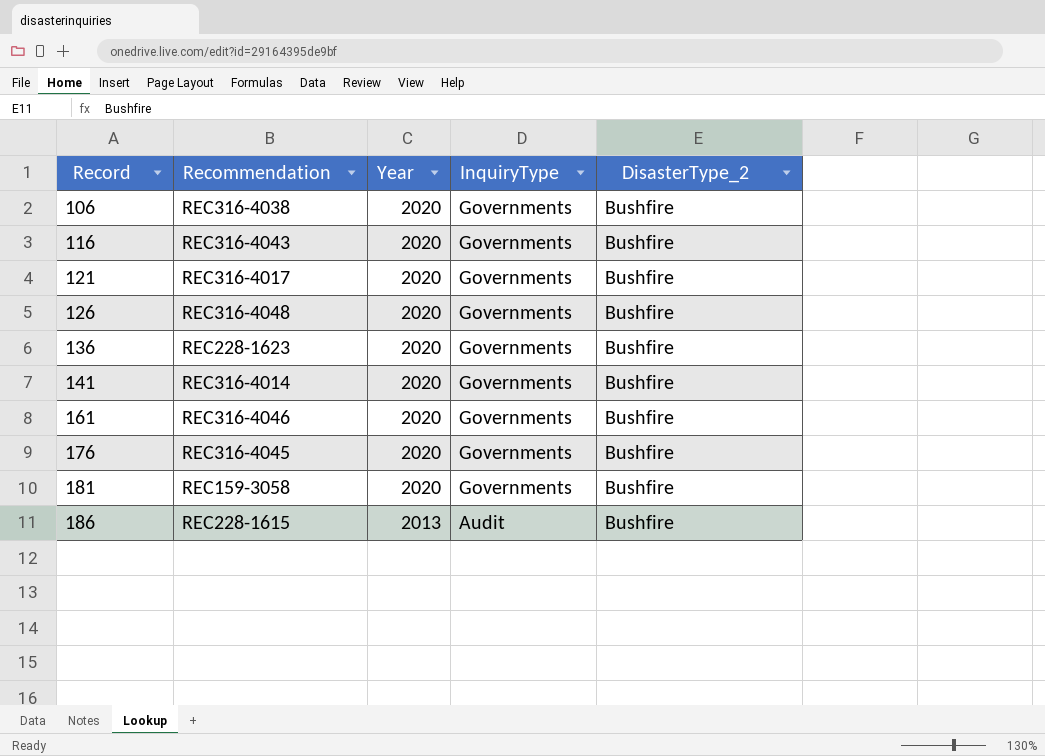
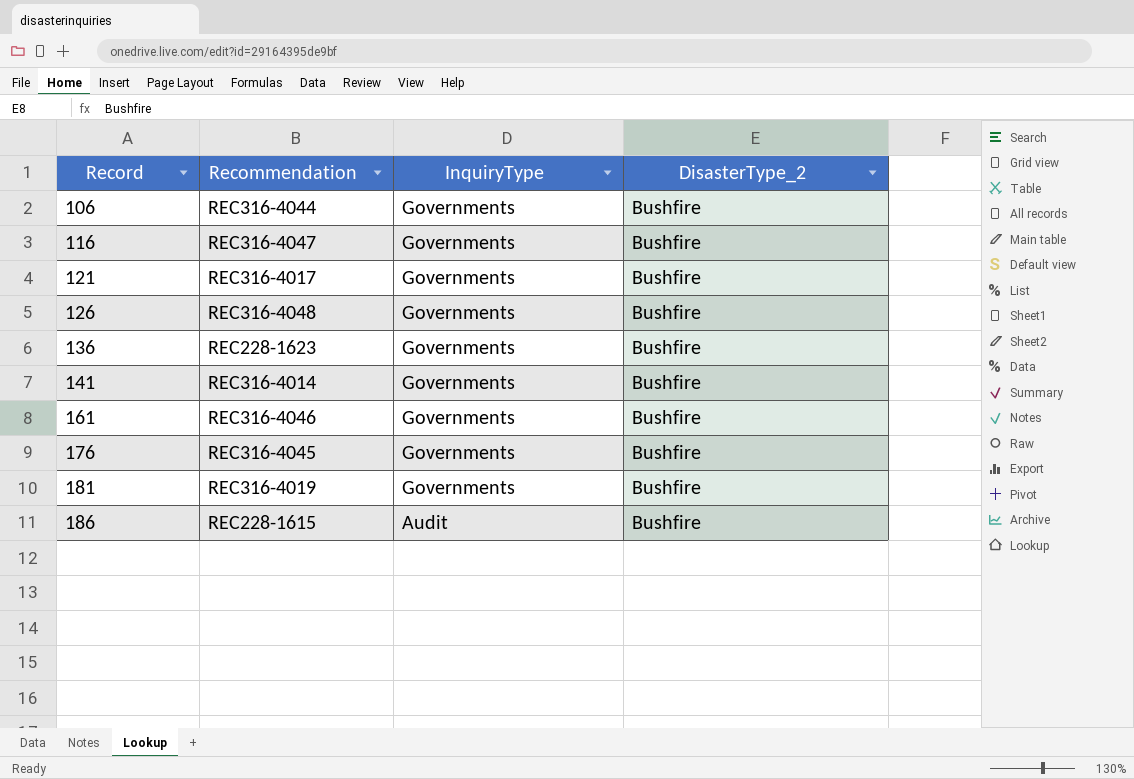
column Year | position: 3 -> none
106 | Recommendation: REC316-4038 -> REC316-4044
116 | Recommendation: REC316-4043 -> REC316-4047
181 | Recommendation: REC159-3058 -> REC316-4019

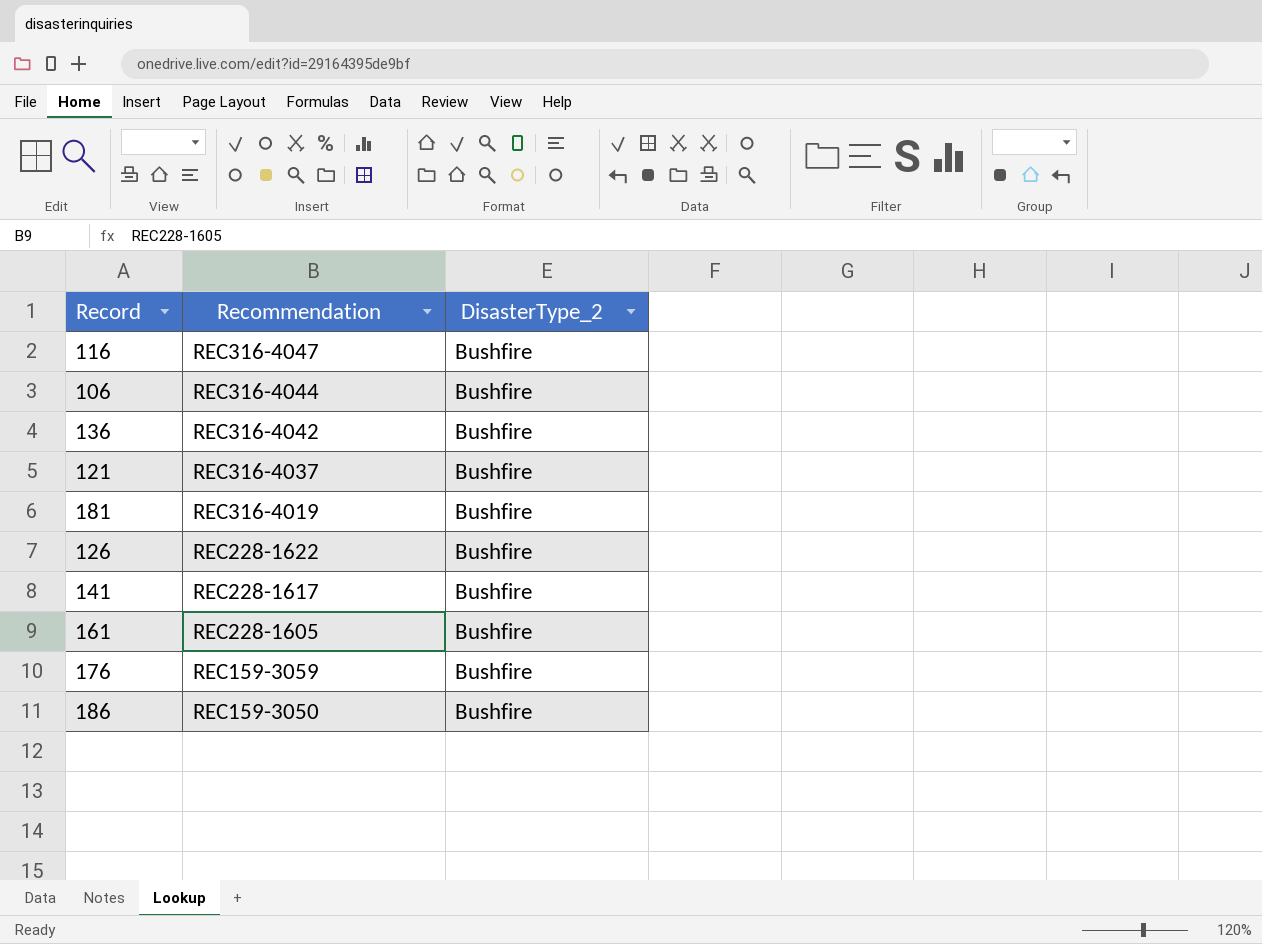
row order: Record ascending -> Recommendation descending
column InquiryType | position: 3 -> none
136 | Recommendation: REC228-1623 -> REC316-4042
121 | Recommendation: REC316-4017 -> REC316-4037
126 | Recommendation: REC316-4048 -> REC228-1622
141 | Recommendation: REC316-4014 -> REC228-1617
161 | Recommendation: REC316-4046 -> REC228-1605
176 | Recommendation: REC316-4045 -> REC159-3059
186 | Recommendation: REC228-1615 -> REC159-3050

